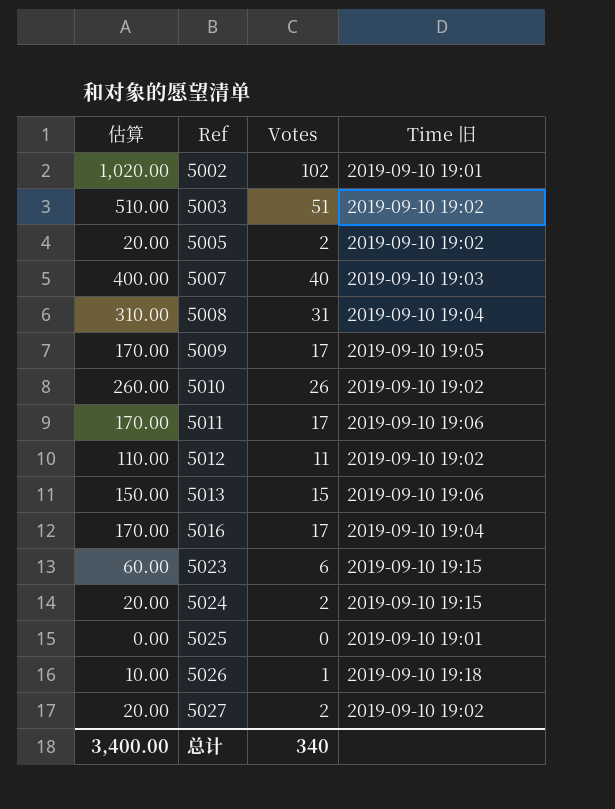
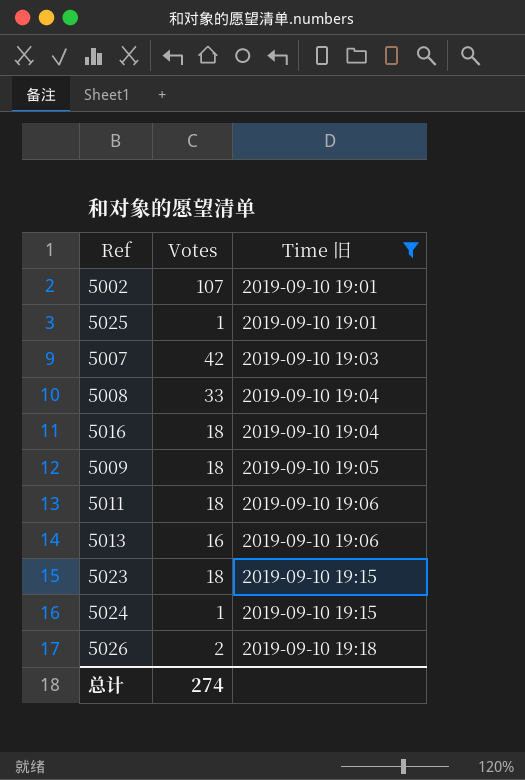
filter: none -> Time 旧 != 2019-09-10 19:02
row order: Ref ascending -> Time 旧 ascending
column 估算 | formula: [Votes] * 10 -> none
5002 | Votes: 102 -> 107
5025 | Votes: 0 -> 1
5007 | Votes: 40 -> 42
5008 | Votes: 31 -> 33
5016 | Votes: 17 -> 18
5009 | Votes: 17 -> 18
5011 | Votes: 17 -> 18
5013 | Votes: 15 -> 16
5023 | Votes: 6 -> 18
5024 | Votes: 2 -> 1
5026 | Votes: 1 -> 2
总计 | Votes: 340 -> 274

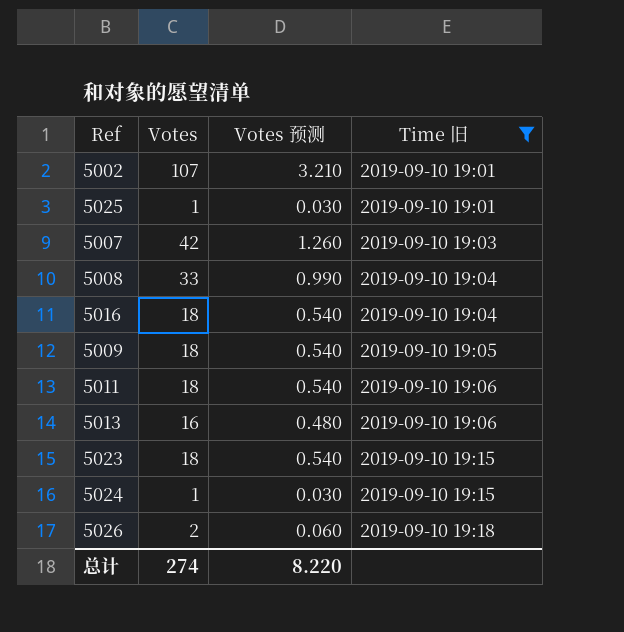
column Votes 预测 | formula: none -> [Votes] * 0.03

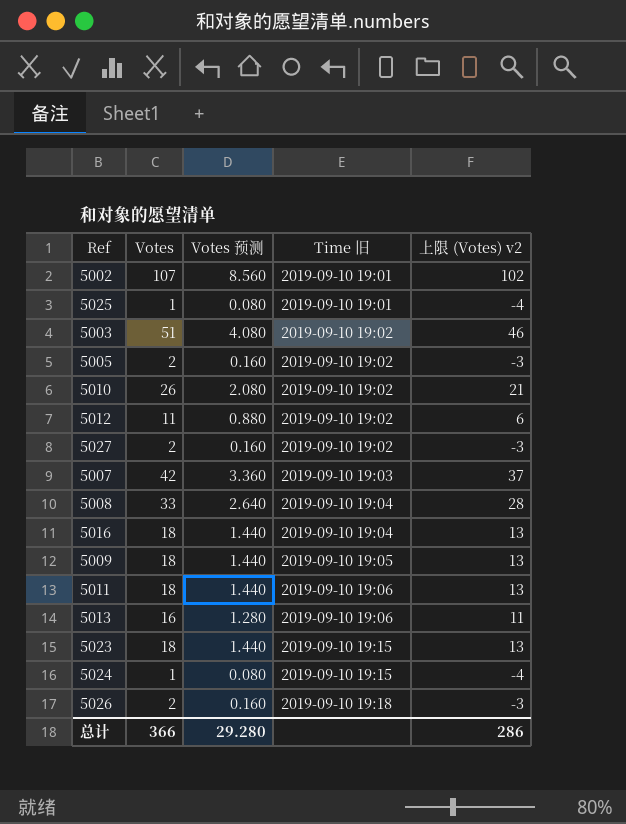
filter: Time 旧 != 2019-09-10 19:02 -> none
column Votes 预测 | formula: [Votes] * 0.03 -> [Votes] * 0.08
column 上限 (Votes) v2 | formula: none -> [Votes] - 5
总计 | Votes: 274 -> 366
总计 | Votes 预测: 8.220 -> 29.280

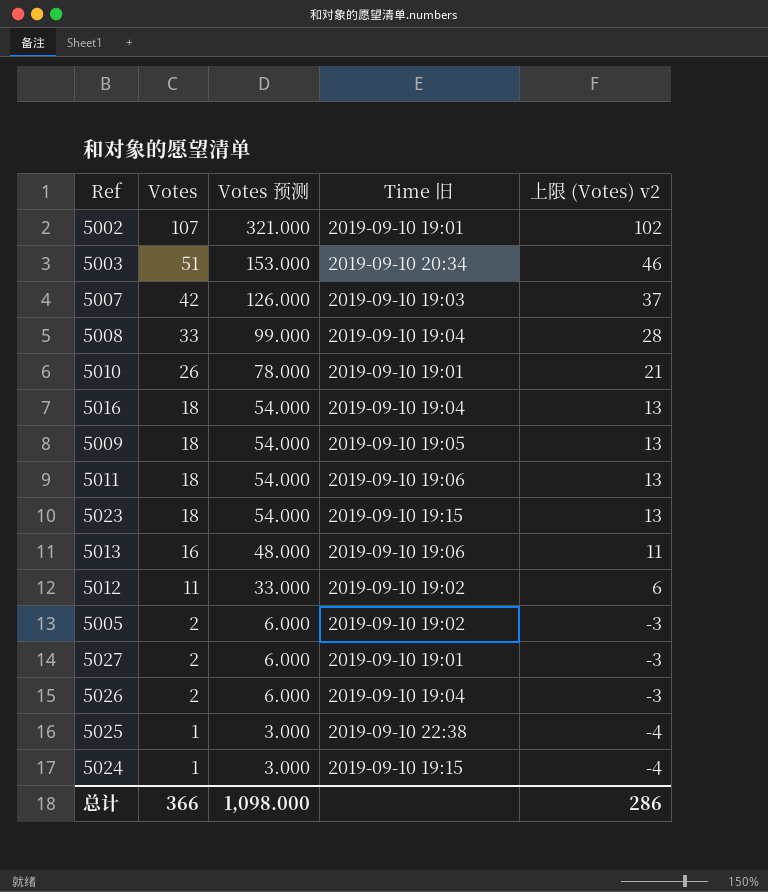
row order: Time 旧 ascending -> Votes descending
column Votes 预测 | formula: [Votes] * 0.08 -> [Votes] * 3
5003 | Time 旧: 2019-09-10 19:02 -> 2019-09-10 20:34
5010 | Time 旧: 2019-09-10 19:02 -> 2019-09-10 19:01
5027 | Time 旧: 2019-09-10 19:02 -> 2019-09-10 19:01
5026 | Time 旧: 2019-09-10 19:18 -> 2019-09-10 19:04
5025 | Time 旧: 2019-09-10 19:01 -> 2019-09-10 22:38
总计 | Votes 预测: 29.280 -> 1,098.000

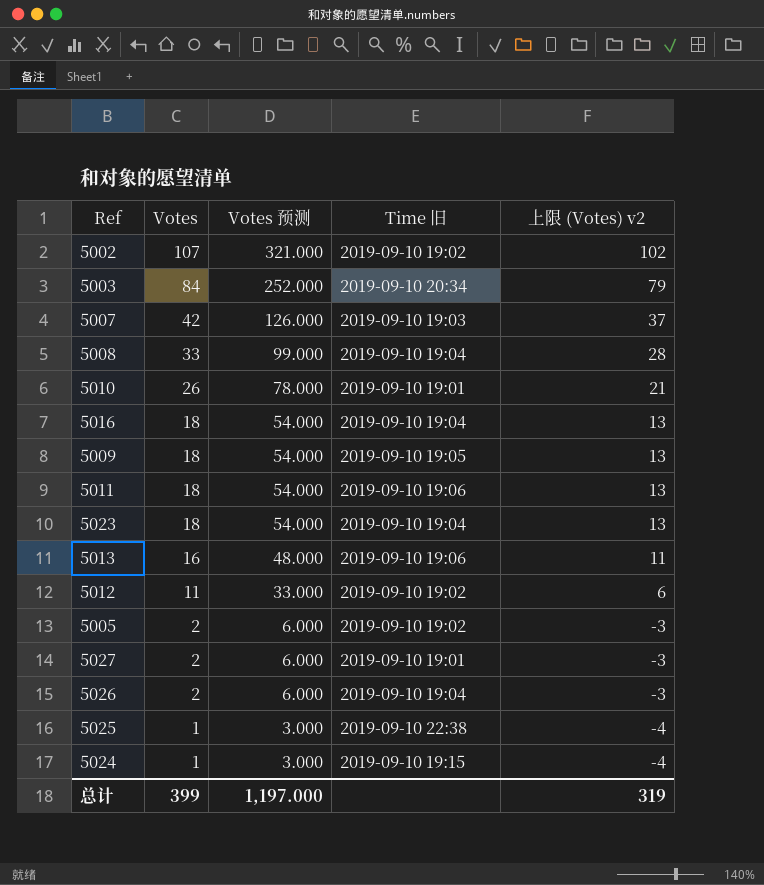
5002 | Time 旧: 2019-09-10 19:01 -> 2019-09-10 19:02
5003 | Votes: 51 -> 84
5003 | Votes 预测: 153.000 -> 252.000
5003 | 上限 (Votes) v2: 46 -> 79
5023 | Time 旧: 2019-09-10 19:15 -> 2019-09-10 19:04
总计 | Votes: 366 -> 399
总计 | Votes 预测: 1,098.000 -> 1,197.000
总计 | 上限 (Votes) v2: 286 -> 319

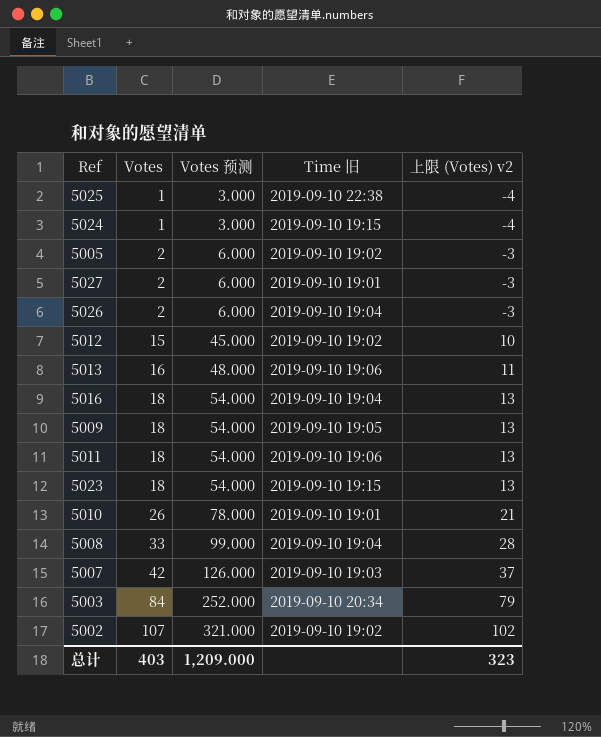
row order: Votes descending -> Votes ascending
5012 | Votes: 11 -> 15
5012 | Votes 预测: 33.000 -> 45.000
5012 | 上限 (Votes) v2: 6 -> 10
5023 | Time 旧: 2019-09-10 19:04 -> 2019-09-10 19:15
总计 | Votes: 399 -> 403
总计 | Votes 预测: 1,197.000 -> 1,209.000
总计 | 上限 (Votes) v2: 319 -> 323

